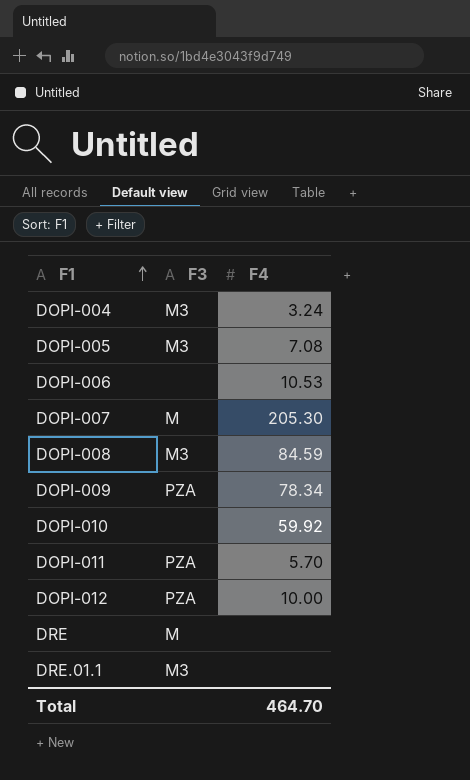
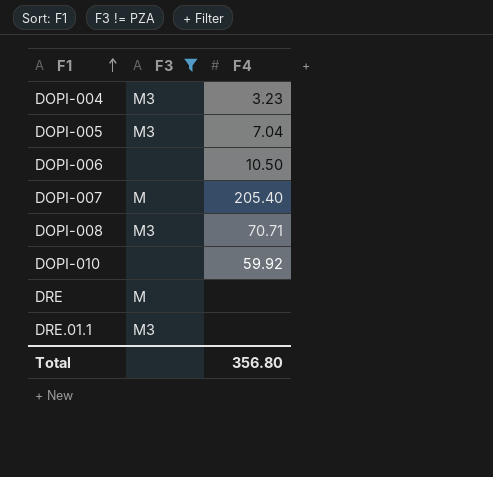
filter: none -> F3 != PZA
DOPI-004 | F4: 3.24 -> 3.23
DOPI-005 | F4: 7.08 -> 7.04
DOPI-006 | F4: 10.53 -> 10.50
DOPI-007 | F4: 205.30 -> 205.40
DOPI-008 | F4: 84.59 -> 70.71
Total | F4: 464.70 -> 356.80

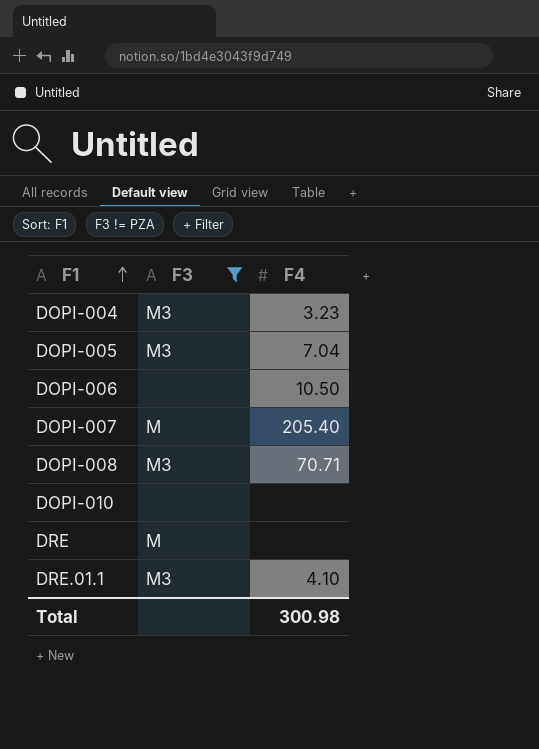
DOPI-010 | F4: 59.92 -> none
DRE.01.1 | F4: none -> 4.10
Total | F4: 356.80 -> 300.98

